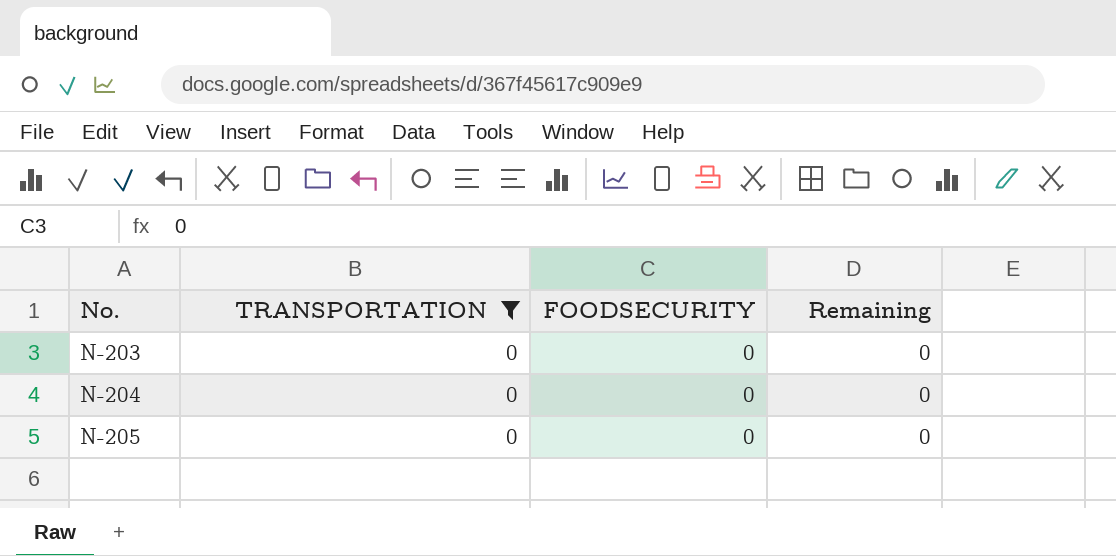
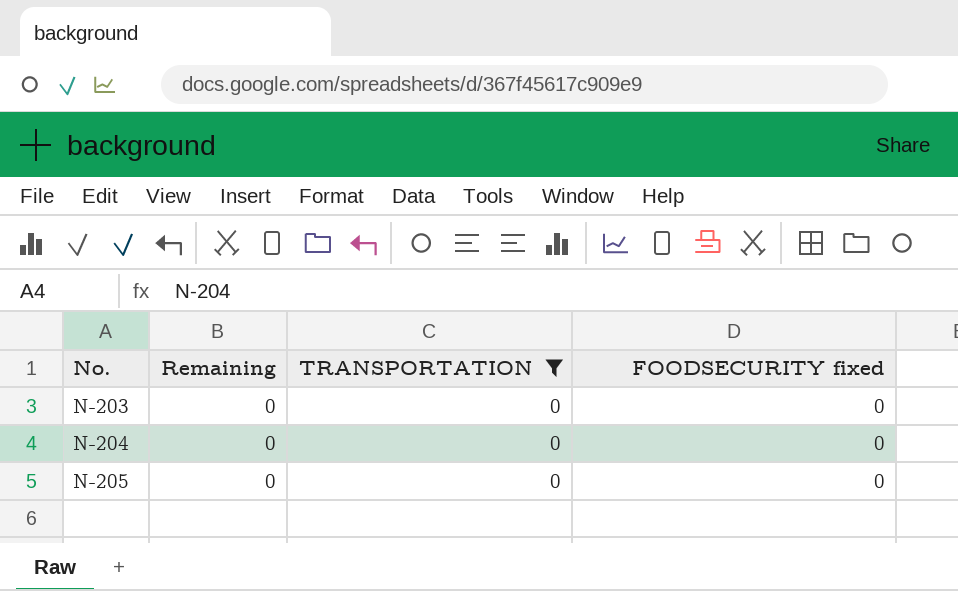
column Remaining | position: 4 -> 2
column name: FOODSECURITY -> FOODSECURITY fixed

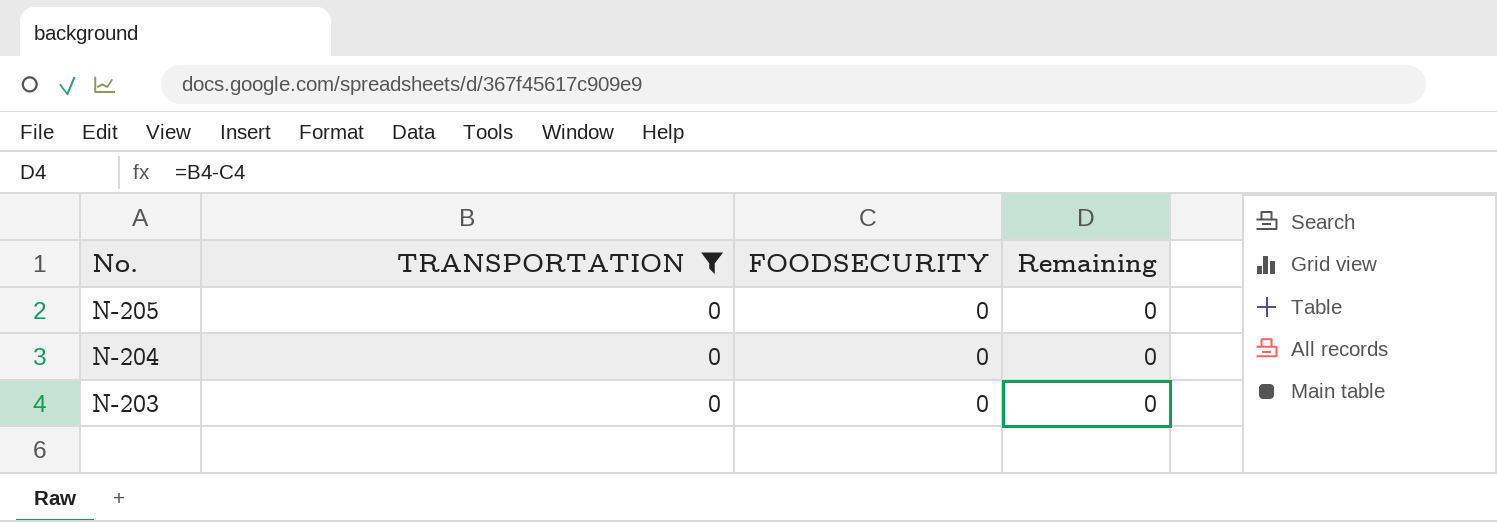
row order: No. ascending -> No. descending
column name: FOODSECURITY fixed -> FOODSECURITY
column Remaining | position: 2 -> 4

